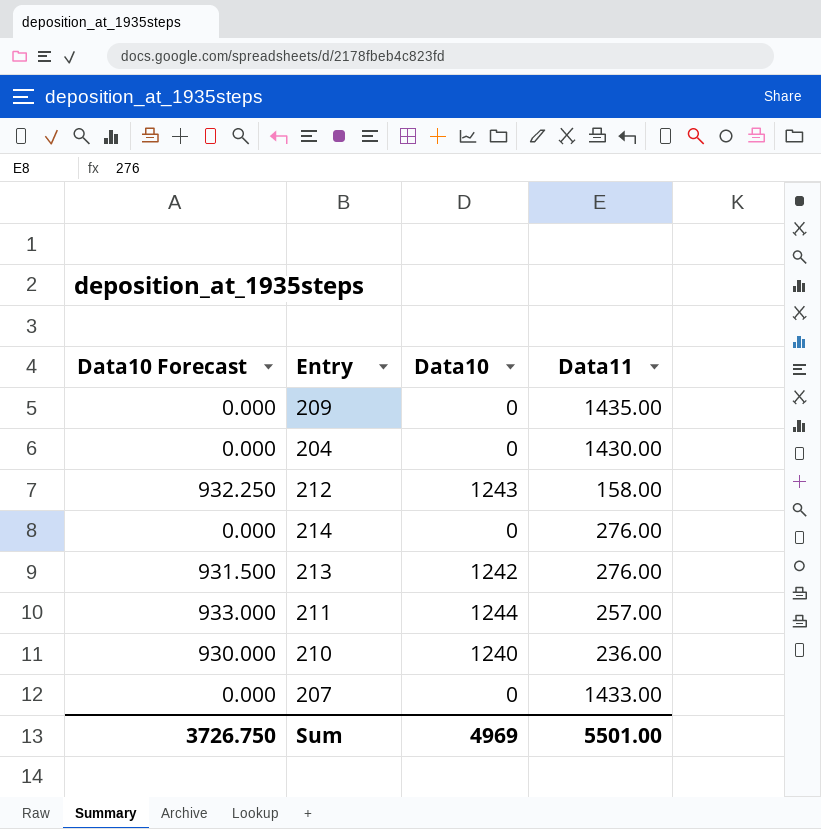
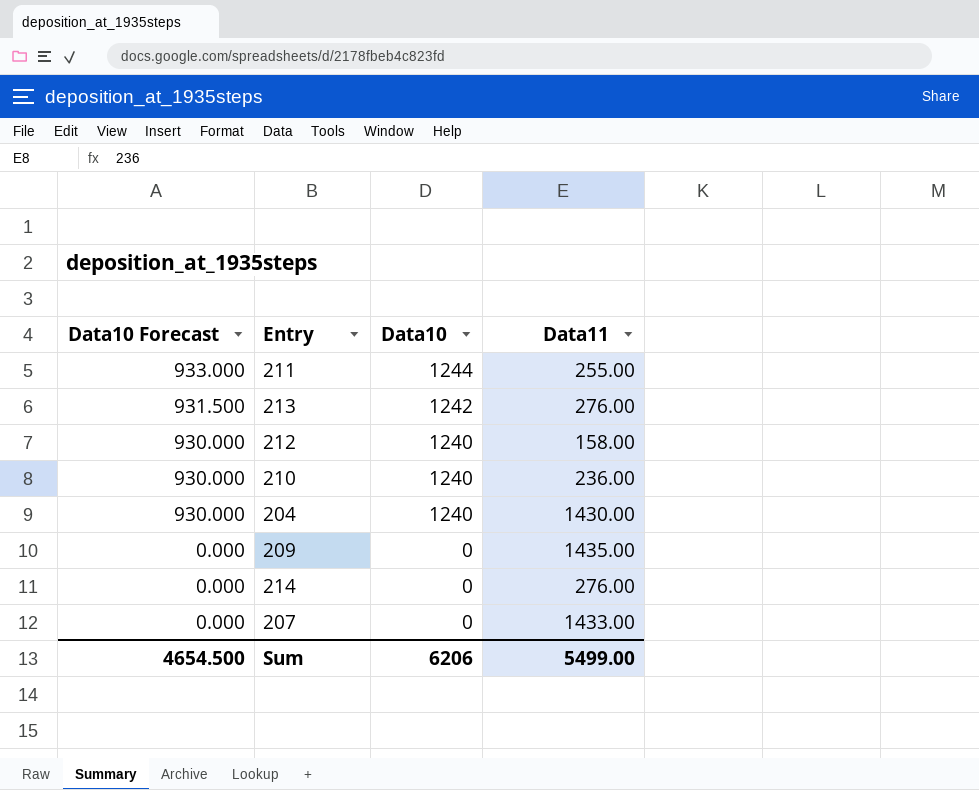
row order: none -> Data10 Forecast descending
211 | Data11: 257.00 -> 255.00
212 | Data10 Forecast: 932.250 -> 930.000
212 | Data10: 1243 -> 1240
204 | Data10 Forecast: 0.000 -> 930.000
204 | Data10: 0 -> 1240
Sum | Data10 Forecast: 3726.750 -> 4654.500
Sum | Data10: 4969 -> 6206
Sum | Data11: 5501.00 -> 5499.00

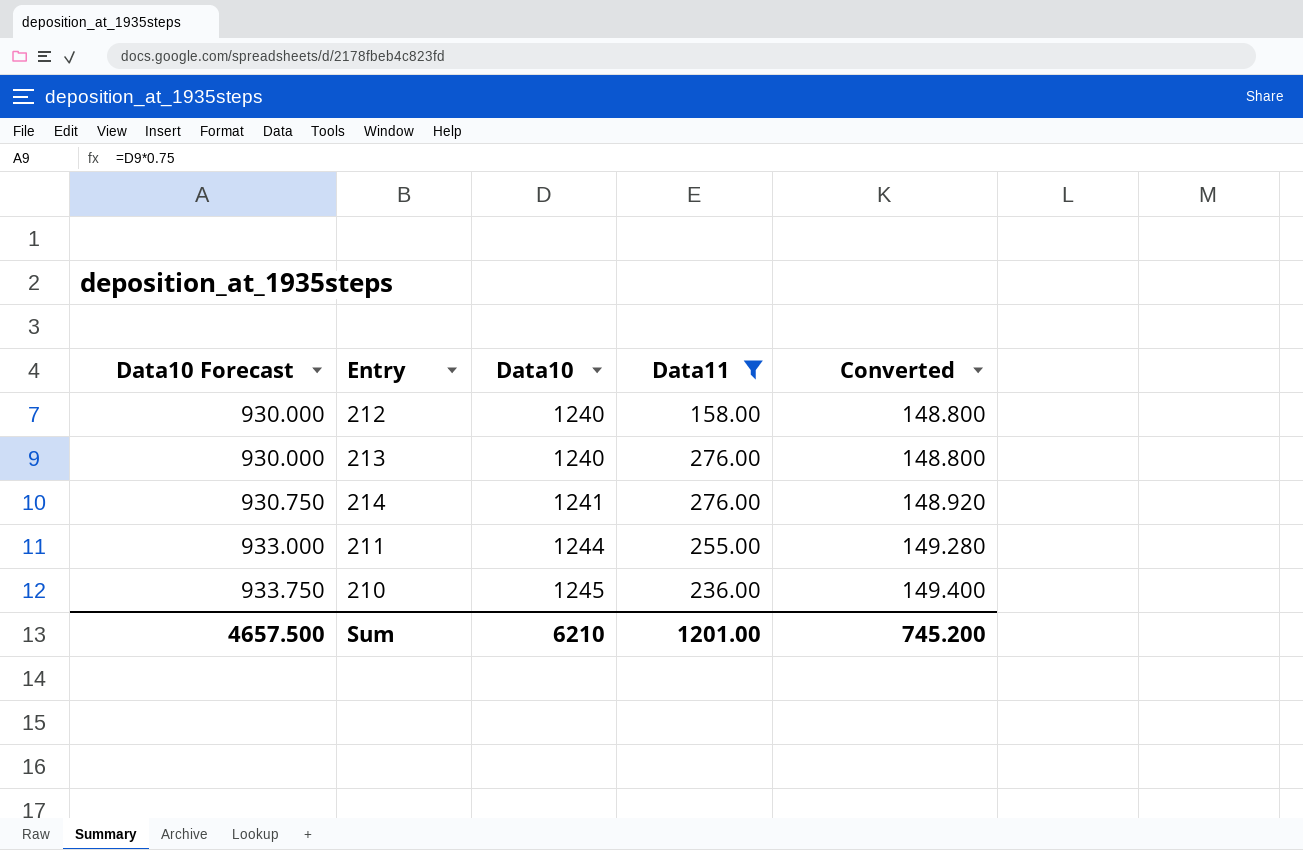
filter: none -> Data11 <= 276.00
row order: Data10 Forecast descending -> Data10 Forecast ascending
column Converted | formula: none -> [Data10] * 0.12
213 | Data10 Forecast: 931.500 -> 930.000
213 | Data10: 1242 -> 1240
214 | Data10 Forecast: 0.000 -> 930.750
214 | Data10: 0 -> 1241
210 | Data10 Forecast: 930.000 -> 933.750
210 | Data10: 1240 -> 1245
Sum | Data10 Forecast: 4654.500 -> 4657.500
Sum | Data10: 6206 -> 6210
Sum | Data11: 5499.00 -> 1201.00

